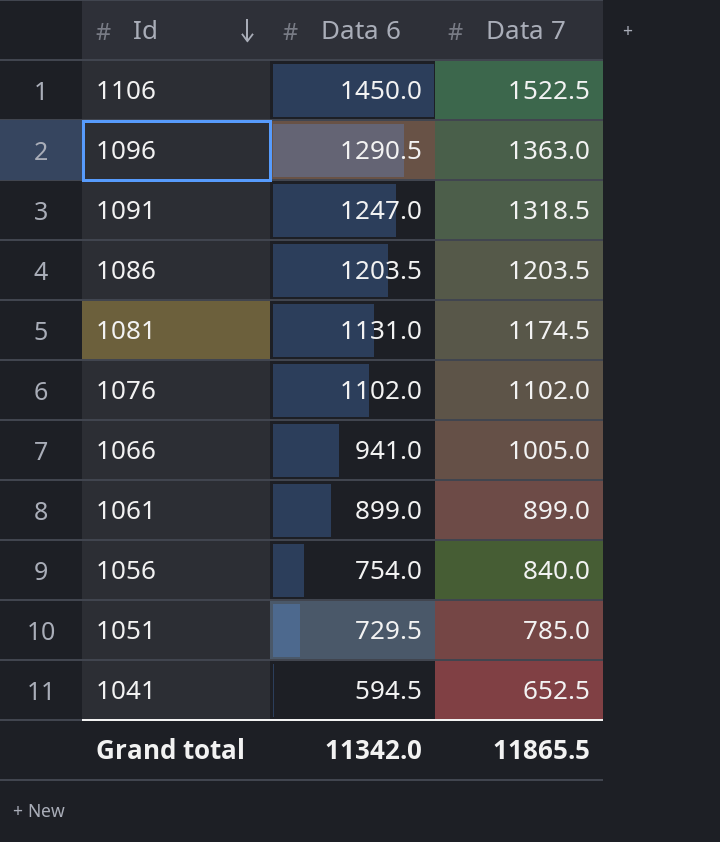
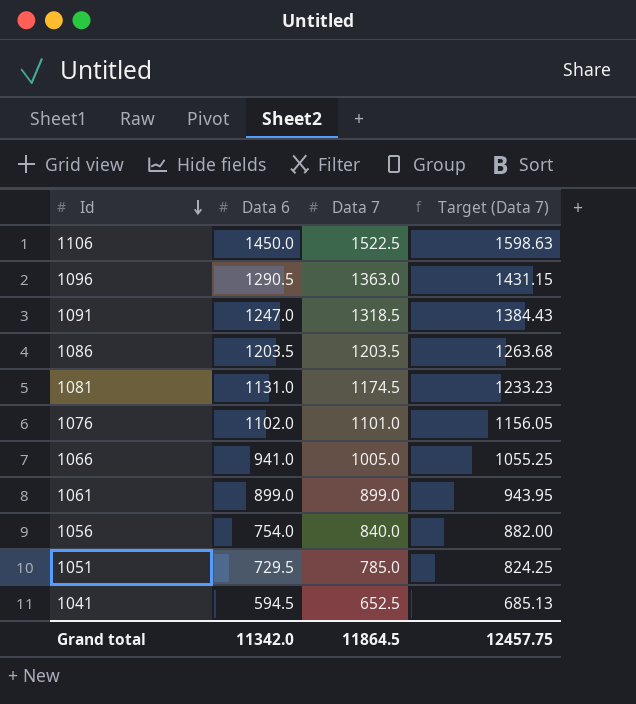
column Target (Data 7) | formula: none -> [Data 7] * 1.05
1076 | Data 7: 1102.0 -> 1101.0
Grand total | Data 7: 11865.5 -> 11864.5

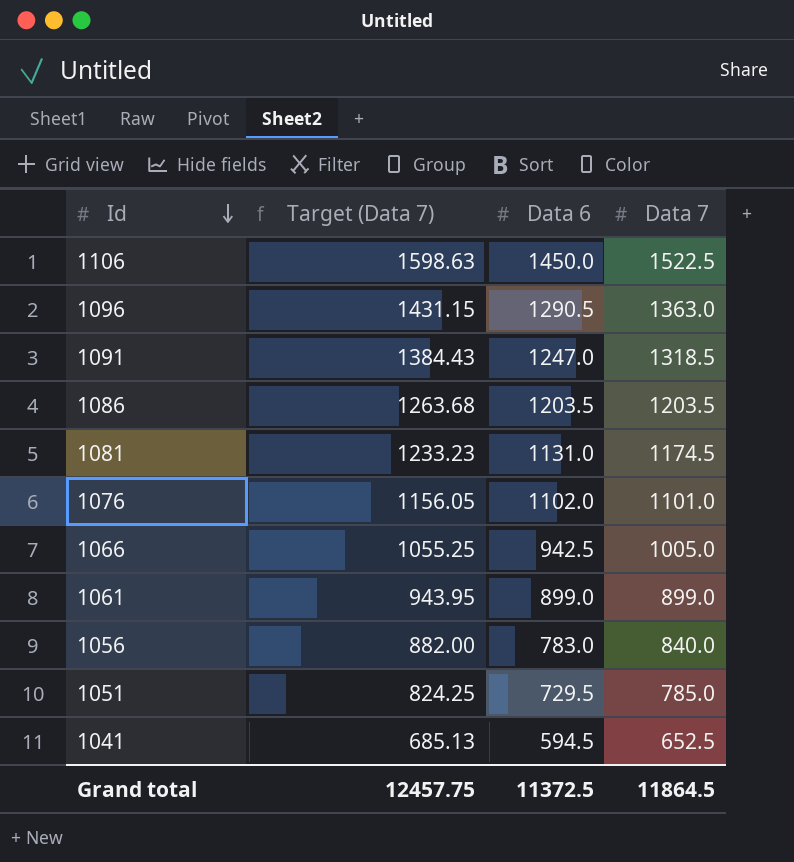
column Target (Data 7) | position: 4 -> 2
1066 | Data 6: 941.0 -> 942.5
1056 | Data 6: 754.0 -> 783.0
Grand total | Data 6: 11342.0 -> 11372.5

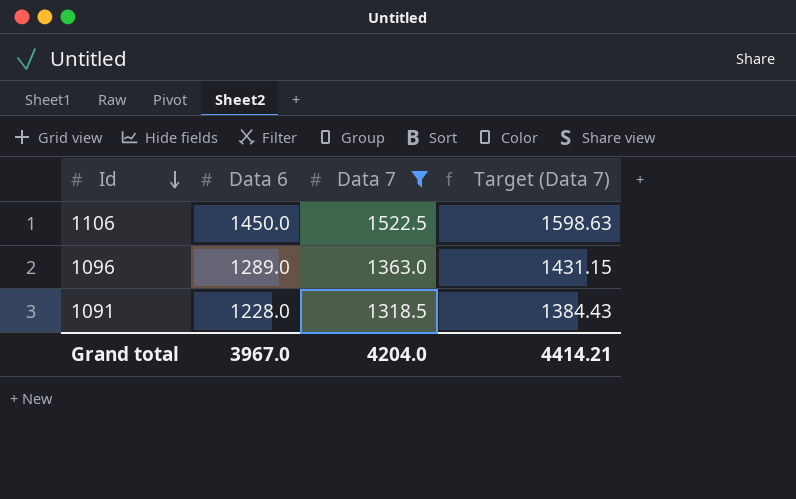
filter: none -> Data 7 >= 1318.5
column Target (Data 7) | position: 2 -> 4
1096 | Data 6: 1290.5 -> 1289.0
1091 | Data 6: 1247.0 -> 1228.0
Grand total | Data 6: 11372.5 -> 3967.0
Grand total | Data 7: 11864.5 -> 4204.0
Grand total | Target (Data 7): 12457.75 -> 4414.21

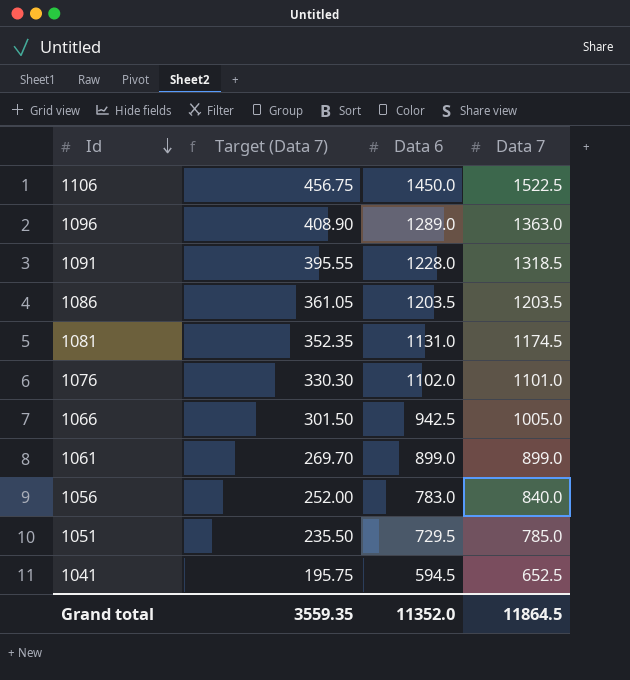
filter: Data 7 >= 1318.5 -> none
column Target (Data 7) | formula: [Data 7] * 1.05 -> [Data 7] * 0.3
column Target (Data 7) | position: 4 -> 2
Grand total | Target (Data 7): 4414.21 -> 3559.35
Grand total | Data 6: 3967.0 -> 11352.0
Grand total | Data 7: 4204.0 -> 11864.5

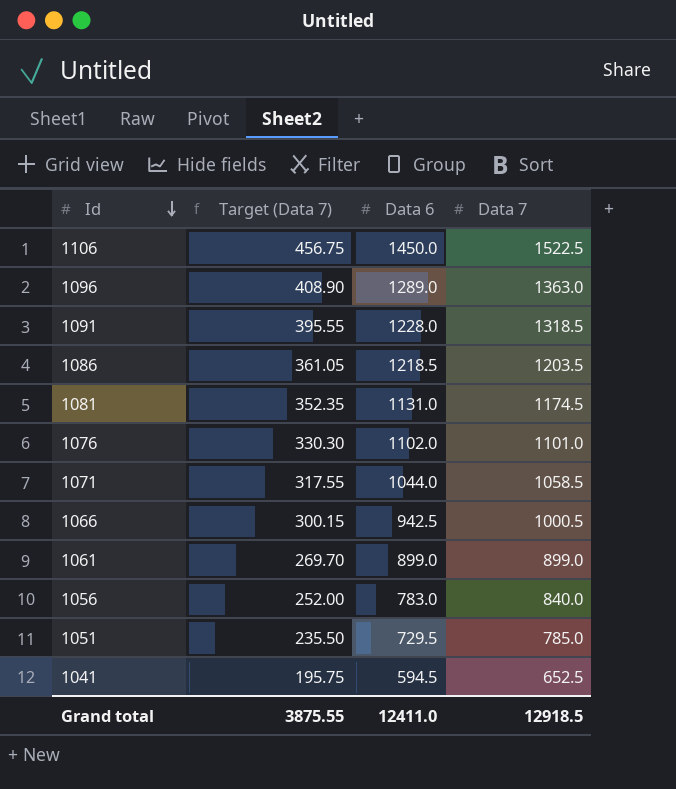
1086 | Data 6: 1203.5 -> 1218.5
row 1071: none -> 317.55 | 1044.0 | 1058.5
1066 | Target (Data 7): 301.50 -> 300.15
1066 | Data 7: 1005.0 -> 1000.5
Grand total | Target (Data 7): 3559.35 -> 3875.55
Grand total | Data 6: 11352.0 -> 12411.0
Grand total | Data 7: 11864.5 -> 12918.5

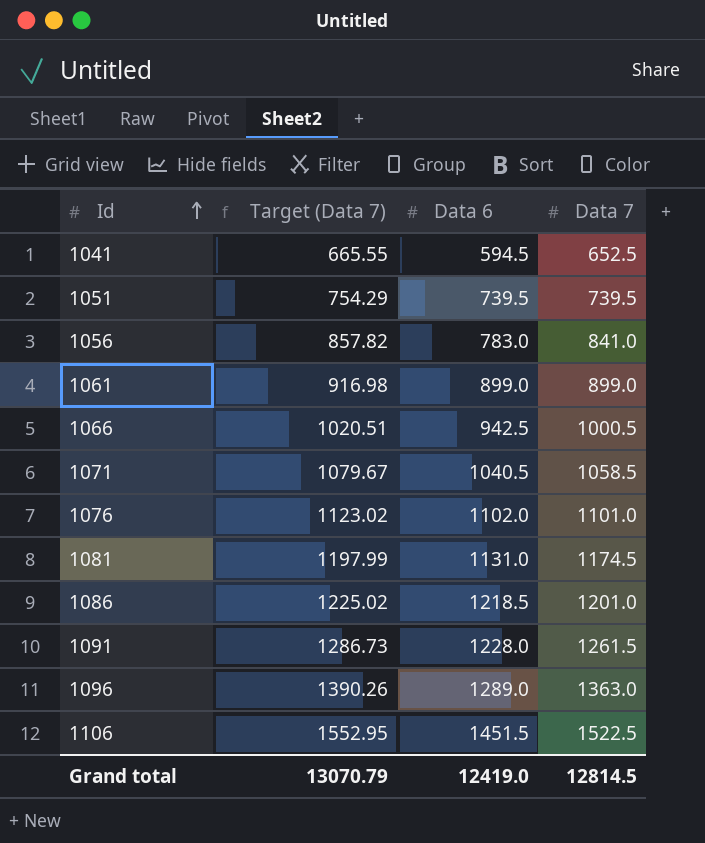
row order: Id descending -> Id ascending
column Target (Data 7) | formula: [Data 7] * 0.3 -> [Data 7] * 1.02
1051 | Data 6: 729.5 -> 739.5
1051 | Data 7: 785.0 -> 739.5
1056 | Data 7: 840.0 -> 841.0
1071 | Data 6: 1044.0 -> 1040.5
1086 | Data 7: 1203.5 -> 1201.0
1091 | Data 7: 1318.5 -> 1261.5
1106 | Data 6: 1450.0 -> 1451.5
Grand total | Target (Data 7): 3875.55 -> 13070.79
Grand total | Data 6: 12411.0 -> 12419.0
Grand total | Data 7: 12918.5 -> 12814.5

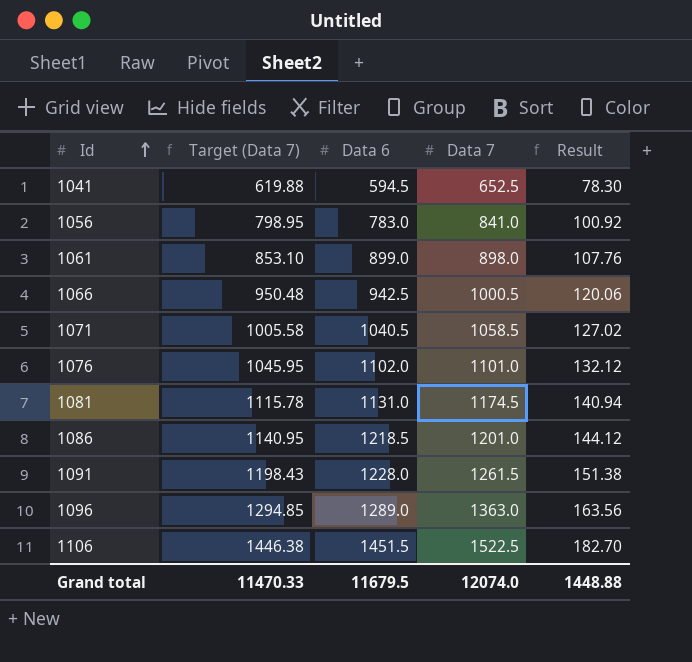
column Target (Data 7) | formula: [Data 7] * 1.02 -> [Data 7] * 0.95
column Result | formula: none -> [Data 7] * 0.12
row 1051: 754.29 | 739.5 | 739.5 -> none
1061 | Data 7: 899.0 -> 898.0
Grand total | Target (Data 7): 13070.79 -> 11470.33
Grand total | Data 6: 12419.0 -> 11679.5
Grand total | Data 7: 12814.5 -> 12074.0

